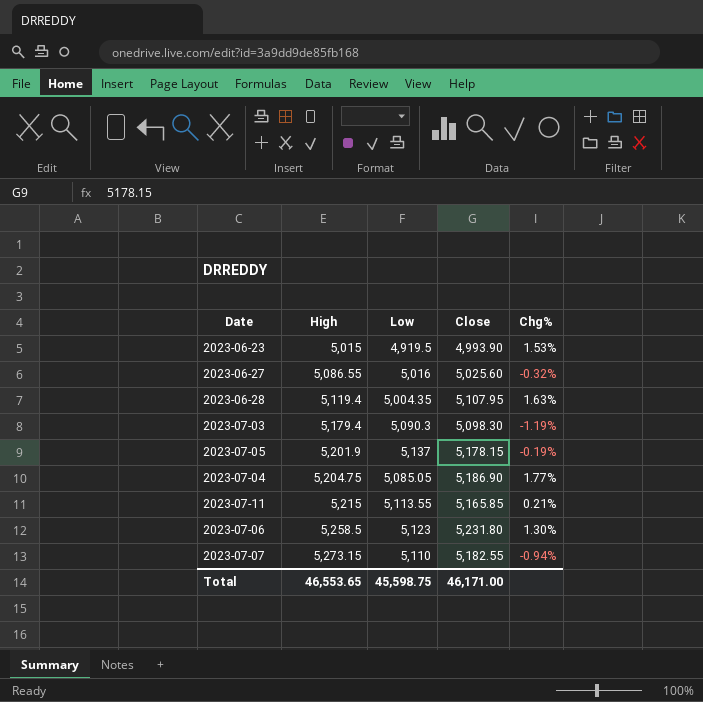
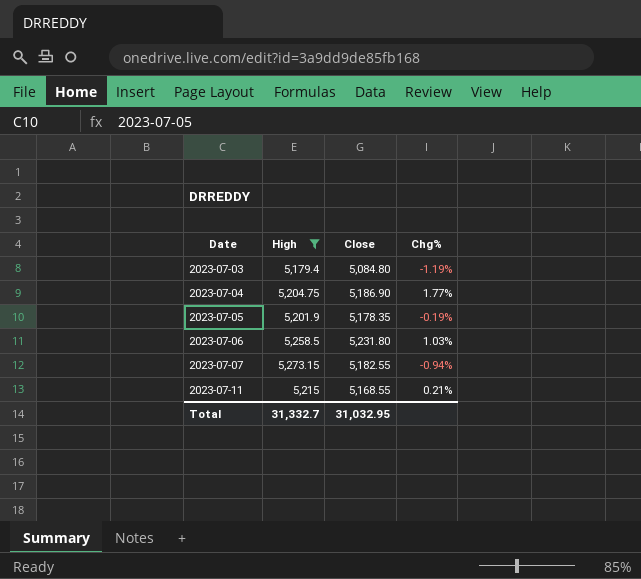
filter: none -> High >= 5,179.4
row order: High ascending -> Date ascending
column Low | position: 3 -> none
2023-07-03 | Close: 5,098.30 -> 5,084.80
2023-07-05 | Close: 5,178.15 -> 5,178.35
2023-07-06 | Chg%: 1.30% -> 1.03%
2023-07-11 | Close: 5,165.85 -> 5,168.55
Total | High: 46,553.65 -> 31,332.7
Total | Close: 46,171.00 -> 31,032.95

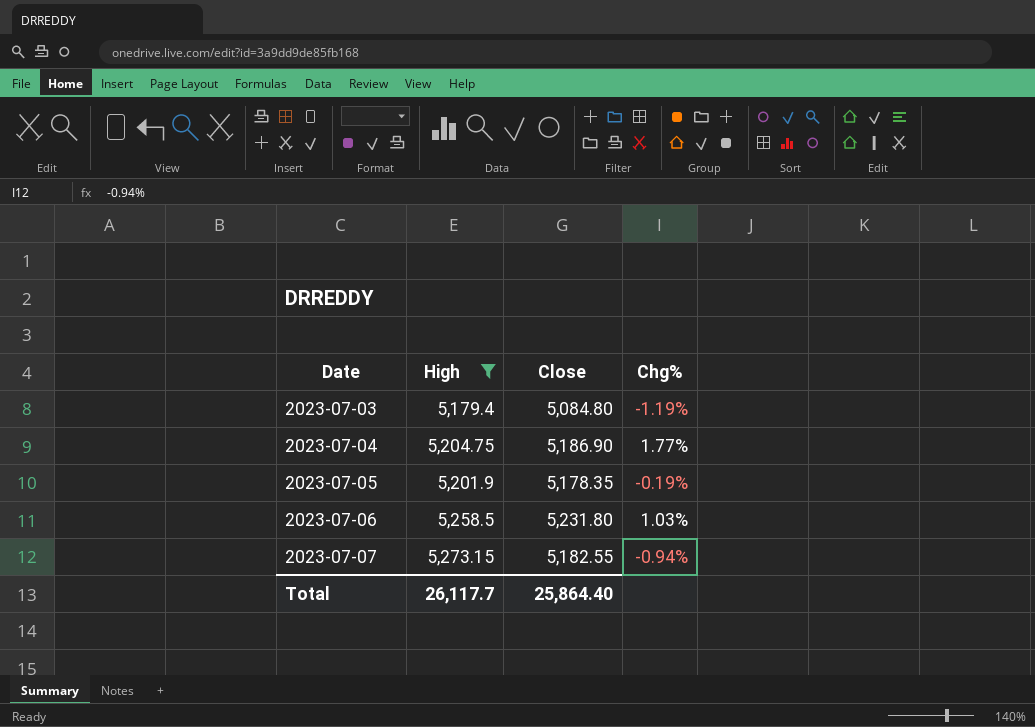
row 2023-07-11: 5,215 | 5,168.55 | 0.21% -> none
Total | High: 31,332.7 -> 26,117.7
Total | Close: 31,032.95 -> 25,864.40

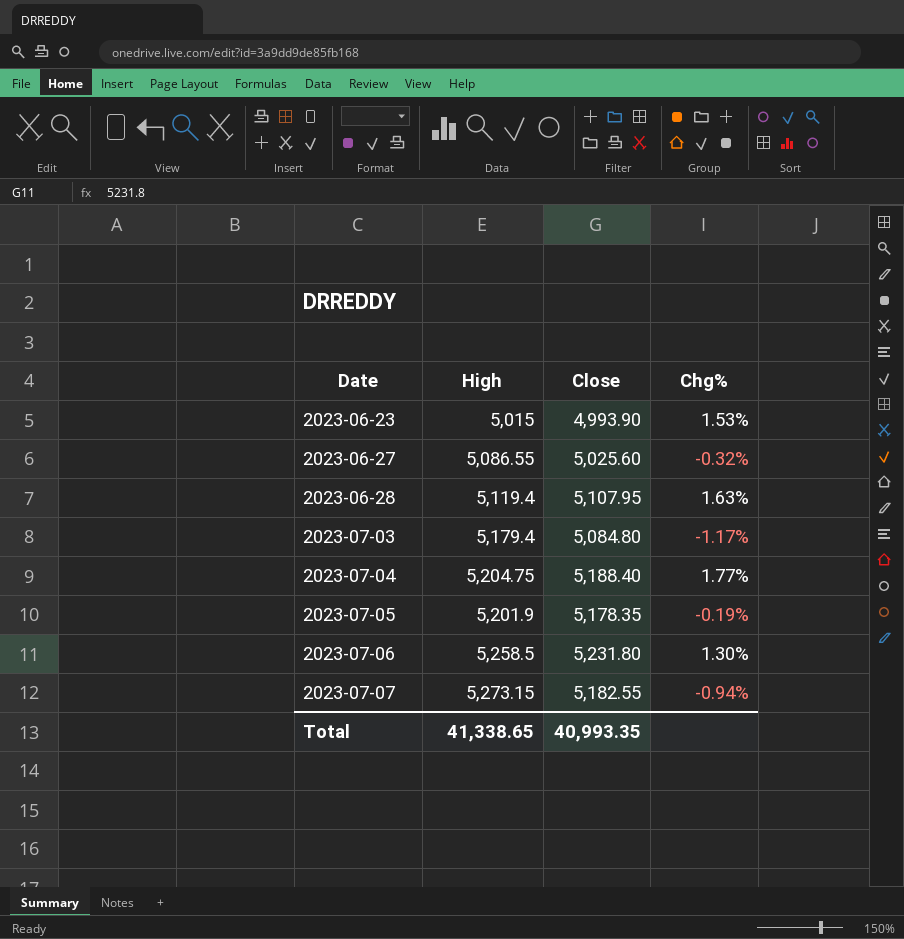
filter: High >= 5,179.4 -> none
2023-07-03 | Chg%: -1.19% -> -1.17%
2023-07-04 | Close: 5,186.90 -> 5,188.40
2023-07-06 | Chg%: 1.03% -> 1.30%
Total | High: 26,117.7 -> 41,338.65
Total | Close: 25,864.40 -> 40,993.35

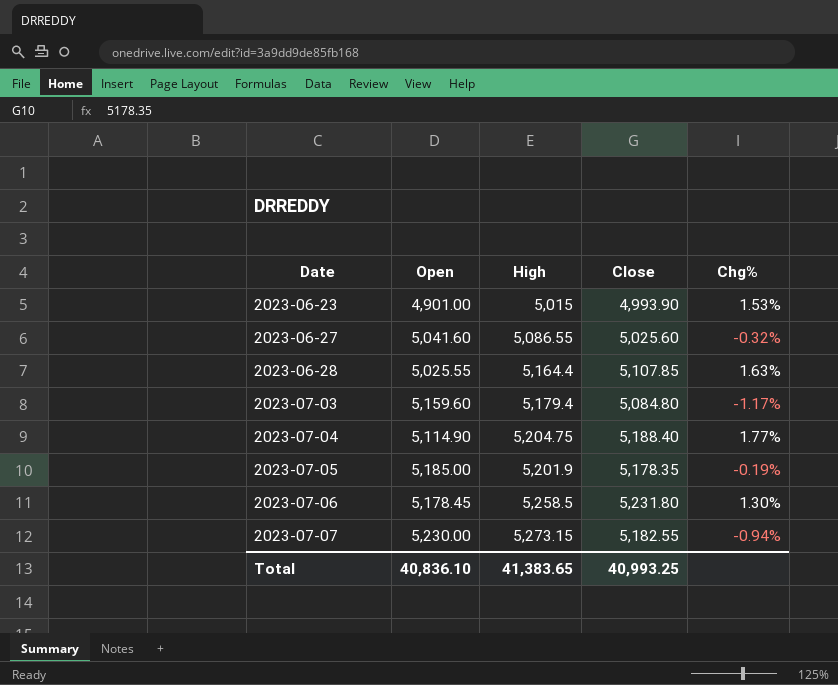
column Open | position: none -> 2
2023-06-28 | High: 5,119.4 -> 5,164.4
2023-06-28 | Close: 5,107.95 -> 5,107.85
Total | High: 41,338.65 -> 41,383.65
Total | Close: 40,993.35 -> 40,993.25

